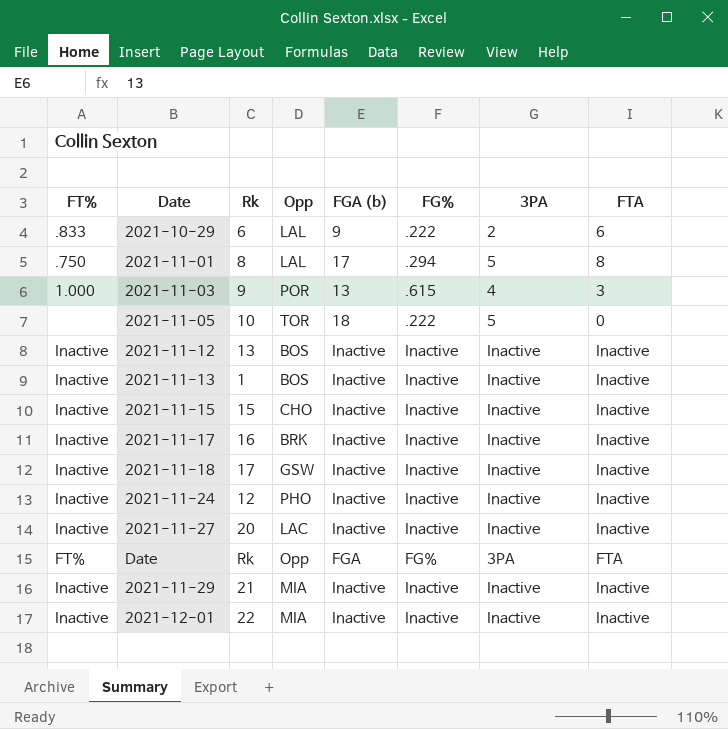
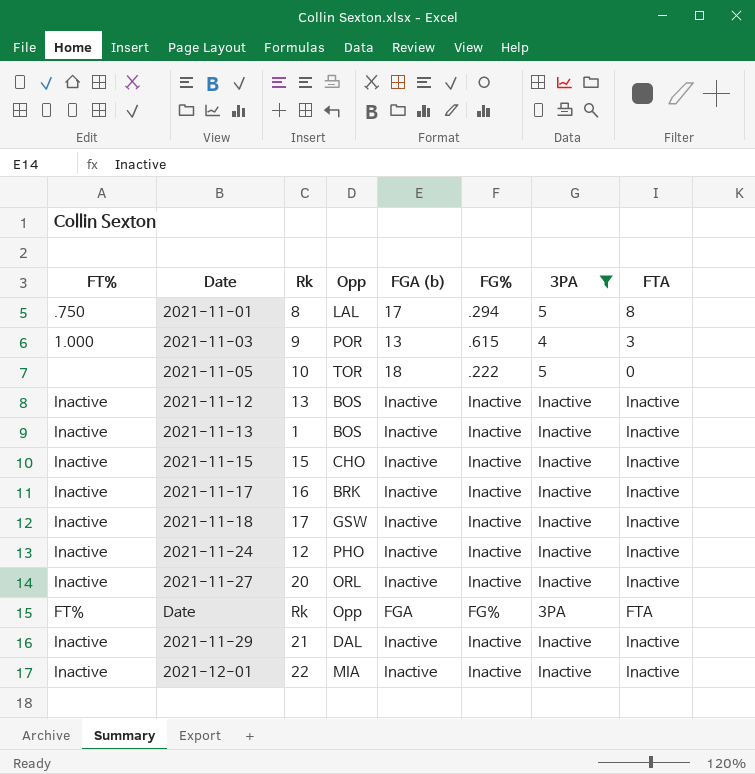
filter: none -> 3PA != 2
2021-11-27 | Opp: LAC -> ORL
2021-11-29 | Opp: MIA -> DAL

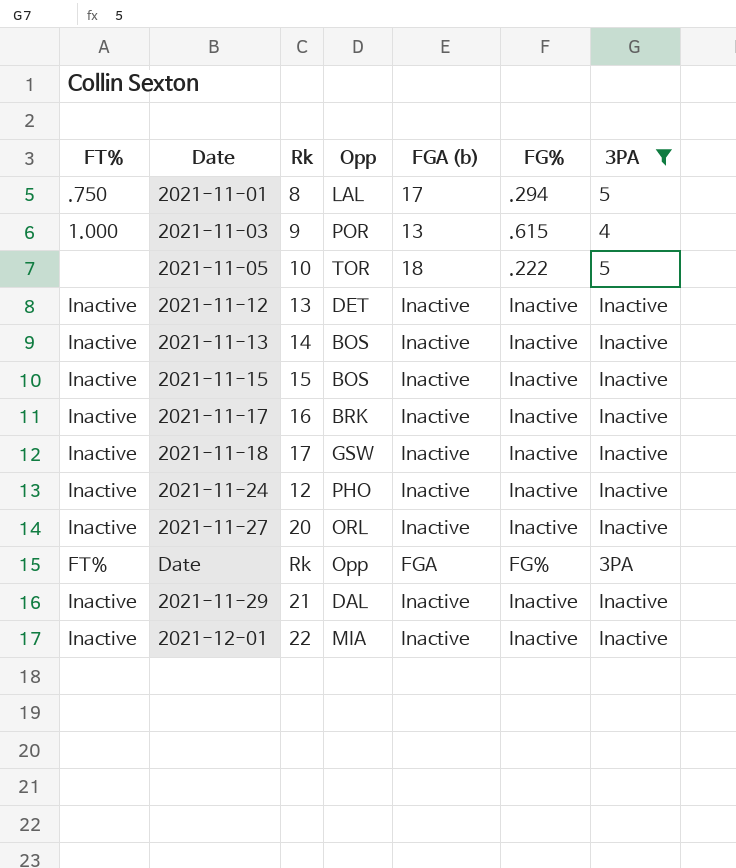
column FTA | position: 8 -> none
2021-11-12 | Opp: BOS -> DET
2021-11-13 | Rk: 1 -> 14
2021-11-15 | Opp: CHO -> BOS

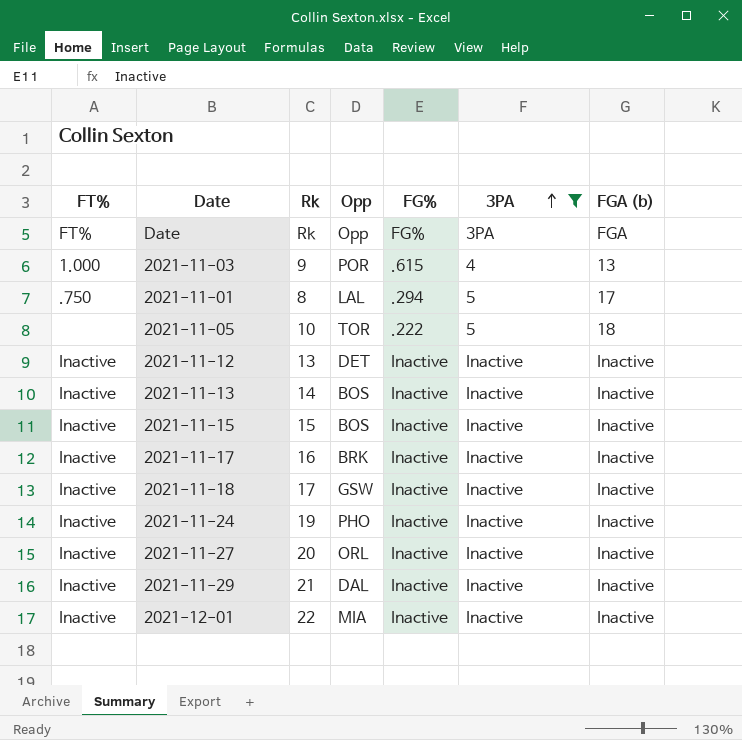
row order: none -> 3PA ascending
column FGA (b) | position: 5 -> 7
2021-11-24 | Rk: 12 -> 19

